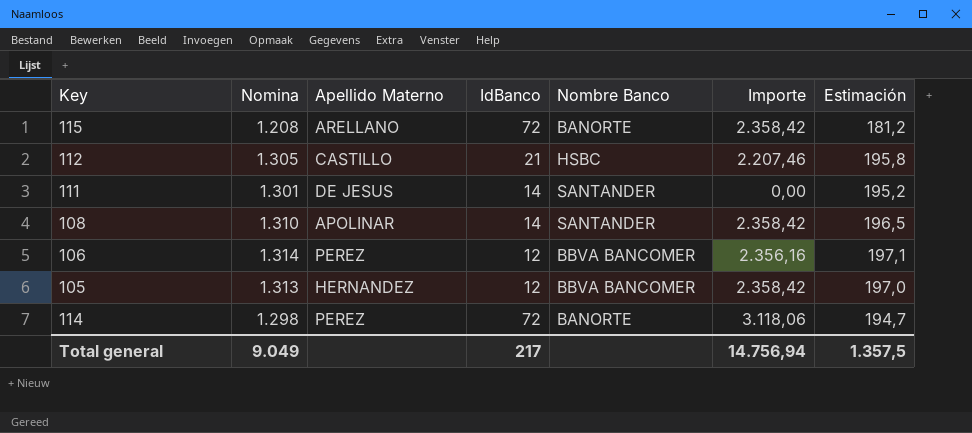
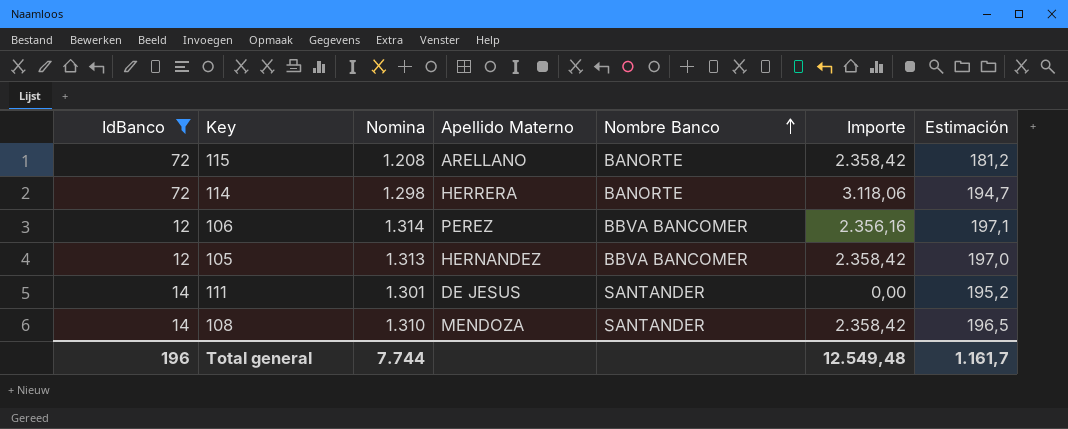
filter: none -> IdBanco != 21
row order: none -> Nombre Banco ascending
column IdBanco | position: 4 -> 1
114 | Apellido Materno: PEREZ -> HERRERA
108 | Apellido Materno: APOLINAR -> MENDOZA
Total general | IdBanco: 217 -> 196
Total general | Nomina: 9.049 -> 7.744
Total general | Importe: 14.756,94 -> 12.549,48
Total general | Estimación: 1.357,5 -> 1.161,7

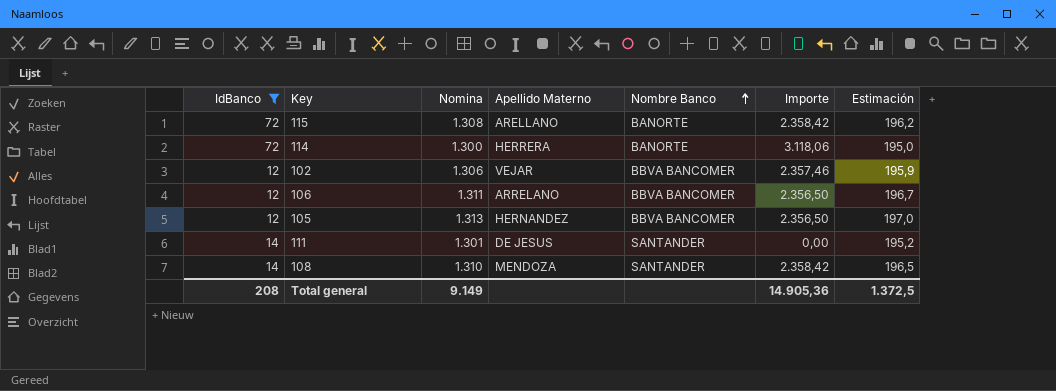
115 | Nomina: 1.208 -> 1.308
115 | Estimación: 181,2 -> 196,2
114 | Nomina: 1.298 -> 1.300
114 | Estimación: 194,7 -> 195,0
row 102: none -> 12 | 1.306 | VEJAR | BBVA BANCOMER | 2.357,46 | 195,9
106 | Nomina: 1.314 -> 1.311
106 | Apellido Materno: PEREZ -> ARRELANO
106 | Importe: 2.356,16 -> 2.356,50
106 | Estimación: 197,1 -> 196,7
105 | Importe: 2.358,42 -> 2.356,50
Total general | IdBanco: 196 -> 208
Total general | Nomina: 7.744 -> 9.149
Total general | Importe: 12.549,48 -> 14.905,36
Total general | Estimación: 1.161,7 -> 1.372,5

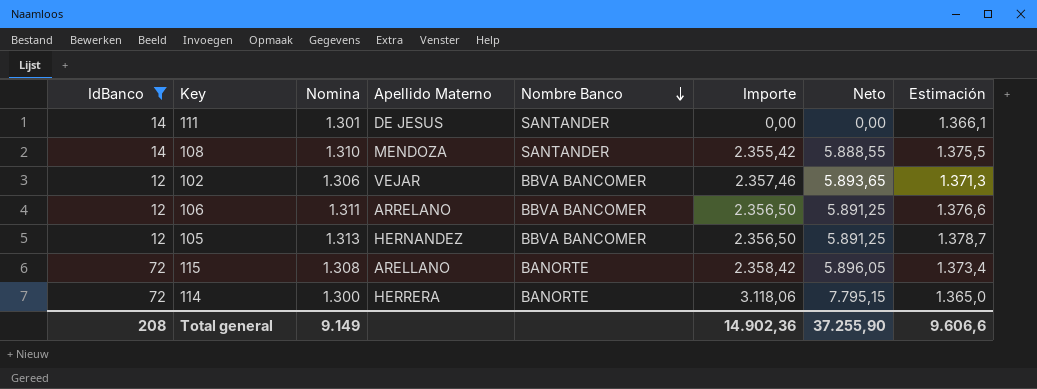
row order: Nombre Banco ascending -> Nombre Banco descending
column Neto | formula: none -> [Importe] * 2,5
column Estimación | formula: [Nomina] * 0,15 -> [Nomina] * 1,05
108 | Importe: 2.358,42 -> 2.355,42
Total general | Importe: 14.905,36 -> 14.902,36
Total general | Estimación: 1.372,5 -> 9.606,6

